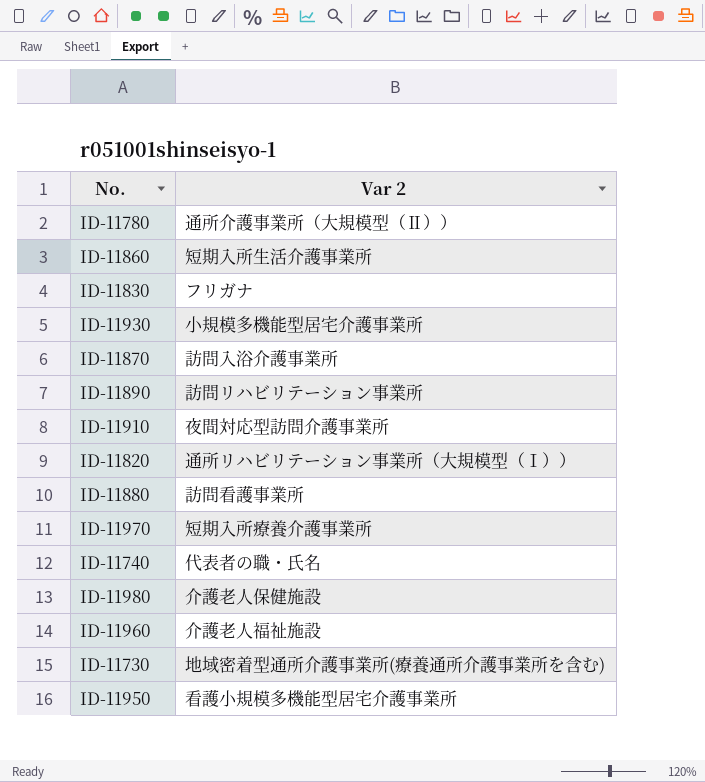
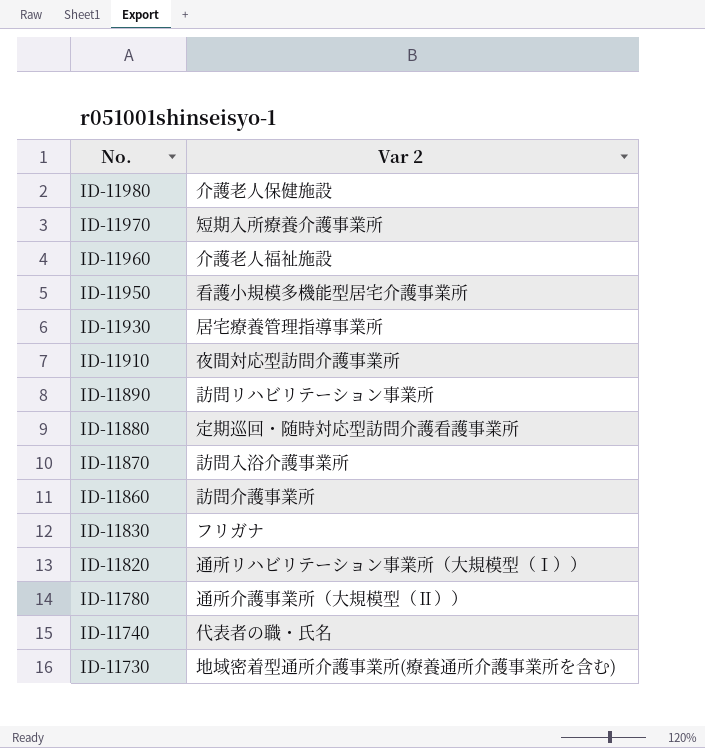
row order: none -> No. descending
ID-11930 | Var 2: 小規模多機能型居宅介護事業所 -> 居宅療養管理指導事業所
ID-11880 | Var 2: 訪問看護事業所 -> 定期巡回・随時対応型訪問介護看護事業所
ID-11860 | Var 2: 短期入所生活介護事業所 -> 訪問介護事業所

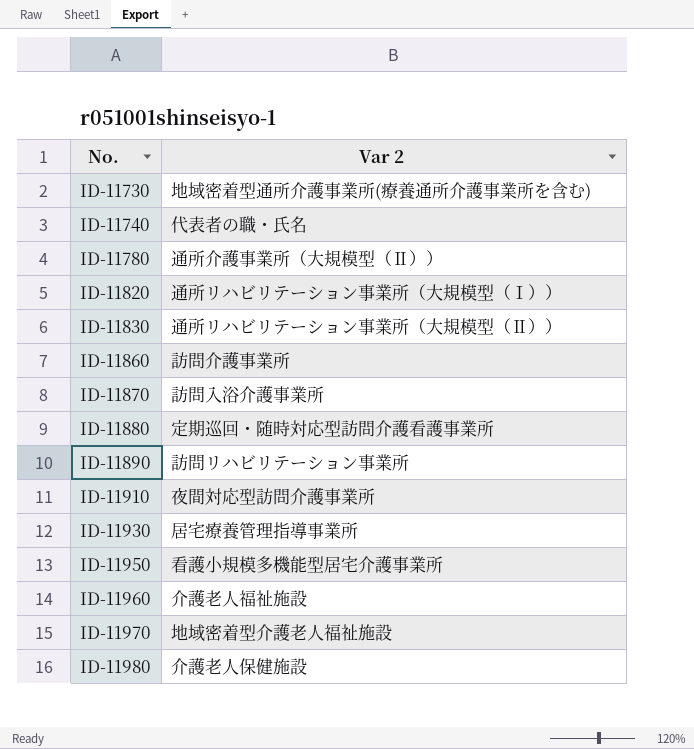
row order: No. descending -> No. ascending
ID-11830 | Var 2: フリガナ -> 通所リハビリテーション事業所（大規模型（Ⅱ））
ID-11970 | Var 2: 短期入所療養介護事業所 -> 地域密着型介護老人福祉施設

